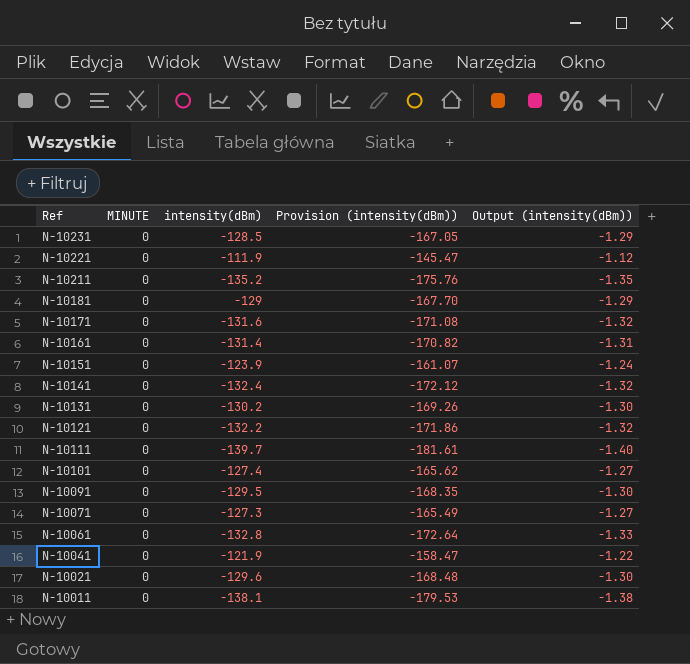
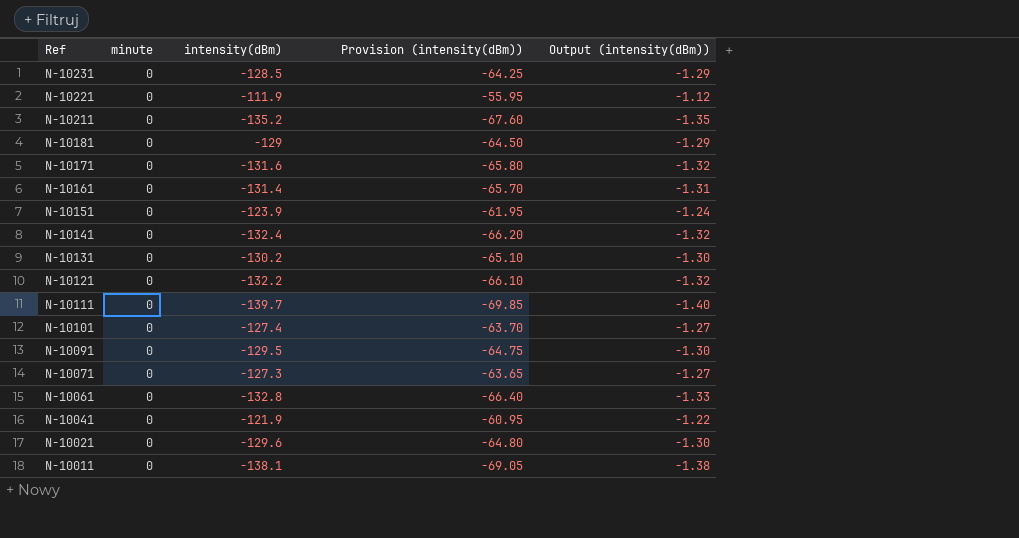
column name: MINUTE -> minute
column Provision (intensity(dBm)) | formula: [intensity(dBm)] * 1.3 -> [intensity(dBm)] * 0.5

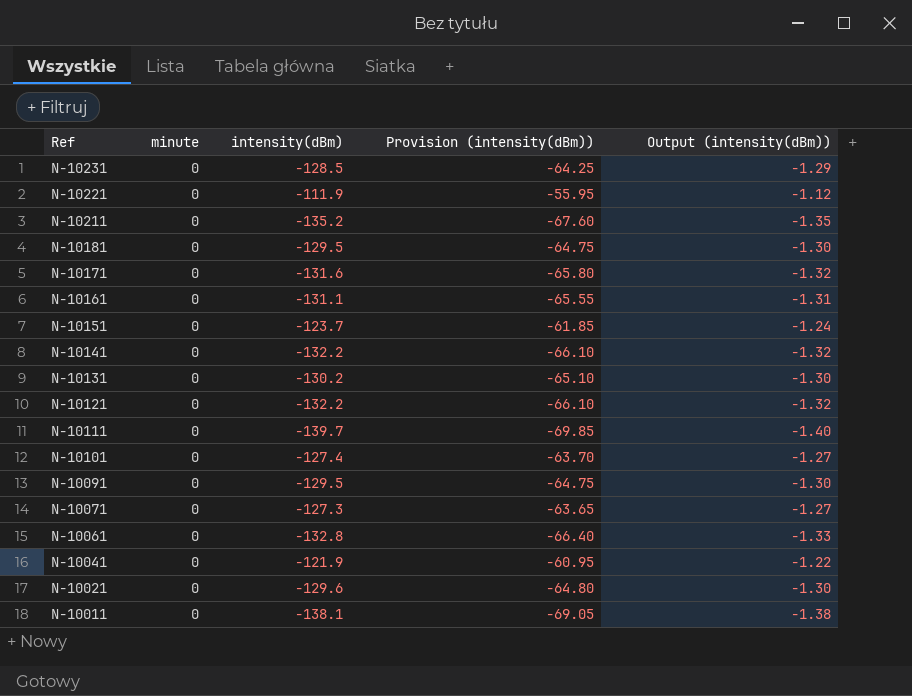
N-10181 | intensity(dBm): -129 -> -129.5
N-10181 | Provision (intensity(dBm)): -64.50 -> -64.75
N-10181 | Output (intensity(dBm)): -1.29 -> -1.30
N-10161 | intensity(dBm): -131.4 -> -131.1
N-10161 | Provision (intensity(dBm)): -65.70 -> -65.55
N-10151 | intensity(dBm): -123.9 -> -123.7
N-10151 | Provision (intensity(dBm)): -61.95 -> -61.85
N-10141 | intensity(dBm): -132.4 -> -132.2
N-10141 | Provision (intensity(dBm)): -66.20 -> -66.10

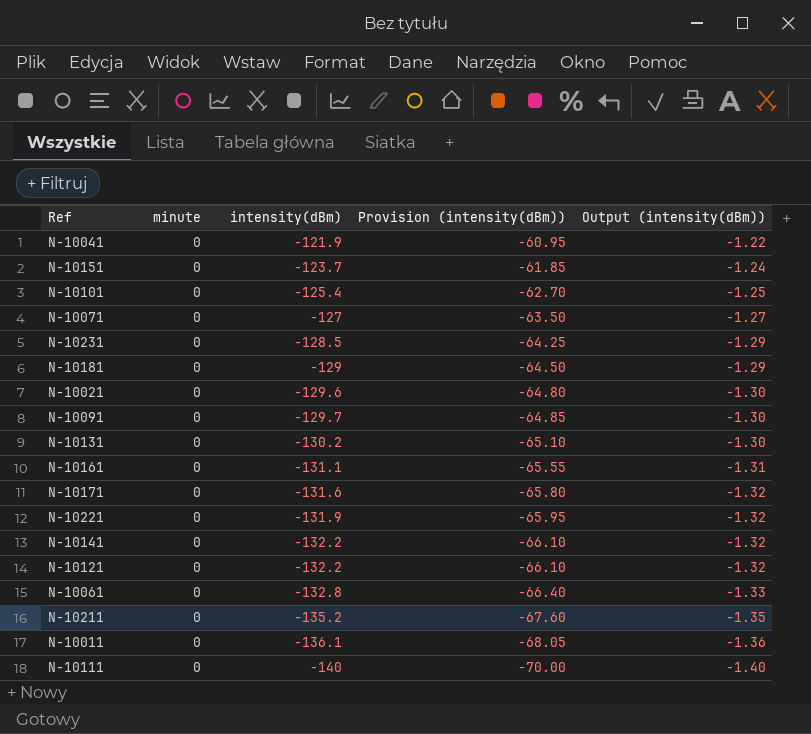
row order: Ref descending -> intensity(dBm) descending
N-10101 | intensity(dBm): -127.4 -> -125.4
N-10101 | Provision (intensity(dBm)): -63.70 -> -62.70
N-10101 | Output (intensity(dBm)): -1.27 -> -1.25
N-10071 | intensity(dBm): -127.3 -> -127
N-10071 | Provision (intensity(dBm)): -63.65 -> -63.50
N-10181 | intensity(dBm): -129.5 -> -129
N-10181 | Provision (intensity(dBm)): -64.75 -> -64.50
N-10181 | Output (intensity(dBm)): -1.30 -> -1.29
N-10091 | intensity(dBm): -129.5 -> -129.7
N-10091 | Provision (intensity(dBm)): -64.75 -> -64.85
N-10221 | intensity(dBm): -111.9 -> -131.9
N-10221 | Provision (intensity(dBm)): -55.95 -> -65.95
N-10221 | Output (intensity(dBm)): -1.12 -> -1.32
N-10011 | intensity(dBm): -138.1 -> -136.1
N-10011 | Provision (intensity(dBm)): -69.05 -> -68.05
N-10011 | Output (intensity(dBm)): -1.38 -> -1.36
N-10111 | intensity(dBm): -139.7 -> -140
N-10111 | Provision (intensity(dBm)): -69.85 -> -70.00

